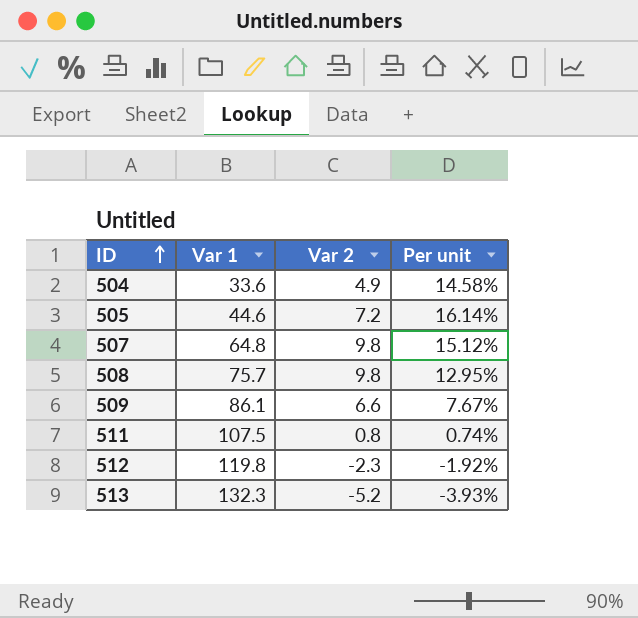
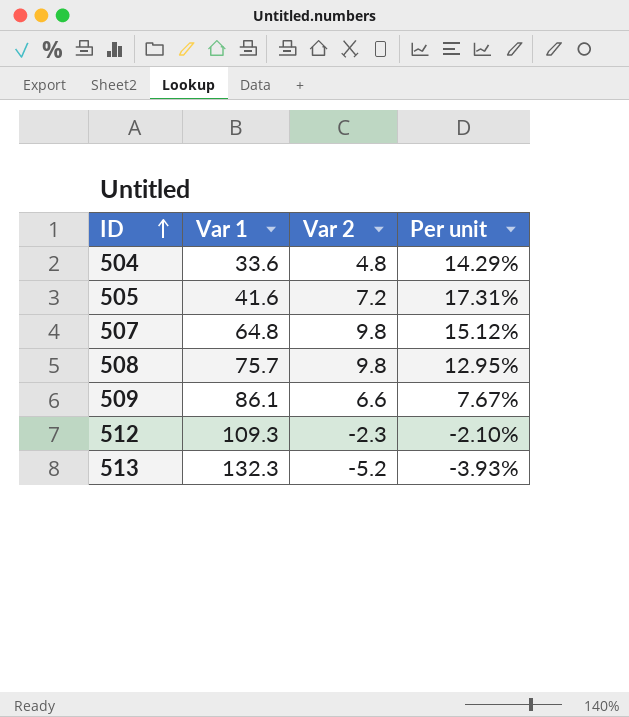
row 511: 107.5 | 0.8 | 0.74% -> none
504 | Var 2: 4.9 -> 4.8
504 | Per unit: 14.58% -> 14.29%
505 | Var 1: 44.6 -> 41.6
505 | Per unit: 16.14% -> 17.31%
512 | Var 1: 119.8 -> 109.3
512 | Per unit: -1.92% -> -2.10%

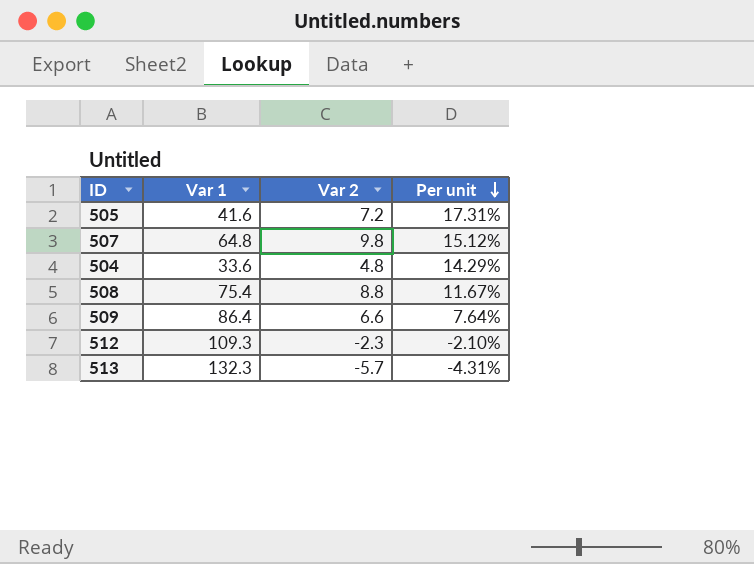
row order: ID ascending -> Per unit descending
508 | Var 1: 75.7 -> 75.4
508 | Var 2: 9.8 -> 8.8
508 | Per unit: 12.95% -> 11.67%
509 | Var 1: 86.1 -> 86.4
509 | Per unit: 7.67% -> 7.64%
513 | Var 2: -5.2 -> -5.7
513 | Per unit: -3.93% -> -4.31%

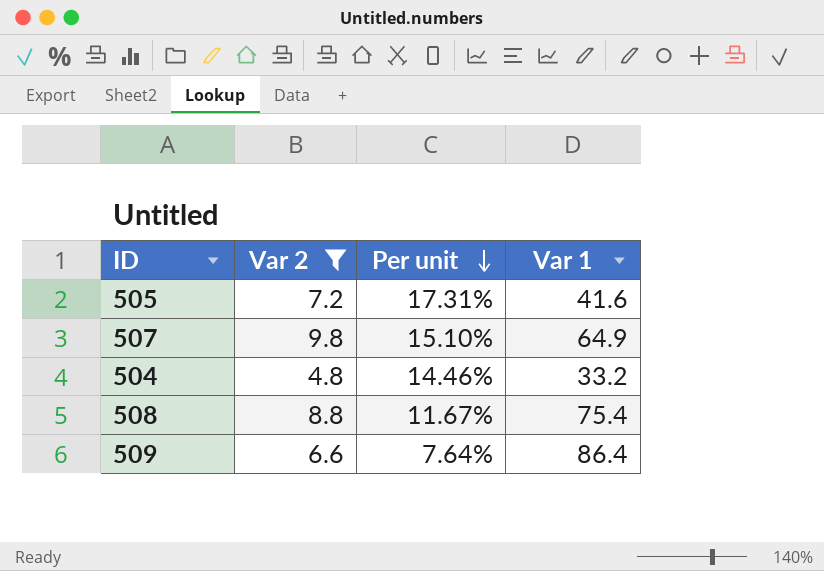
filter: none -> Var 2 >= 4.8
column Var 1 | position: 2 -> 4
507 | Per unit: 15.12% -> 15.10%
507 | Var 1: 64.8 -> 64.9
504 | Per unit: 14.29% -> 14.46%
504 | Var 1: 33.6 -> 33.2

